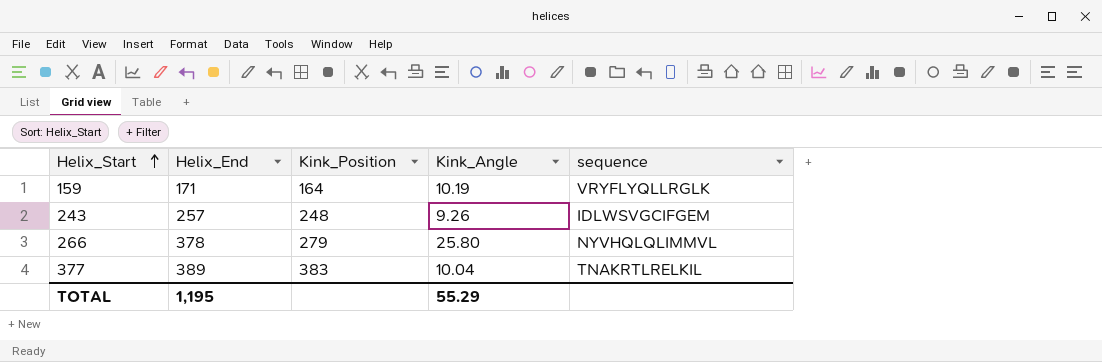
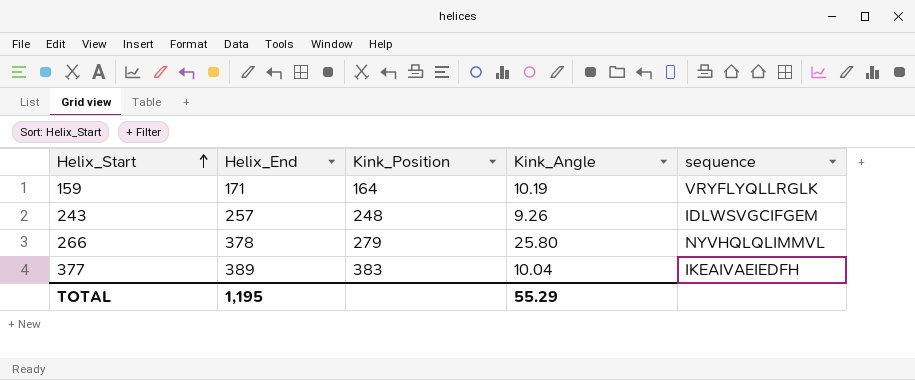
377 | sequence: TNAKRTLRELKIL -> IKEAIVAEIEDFH

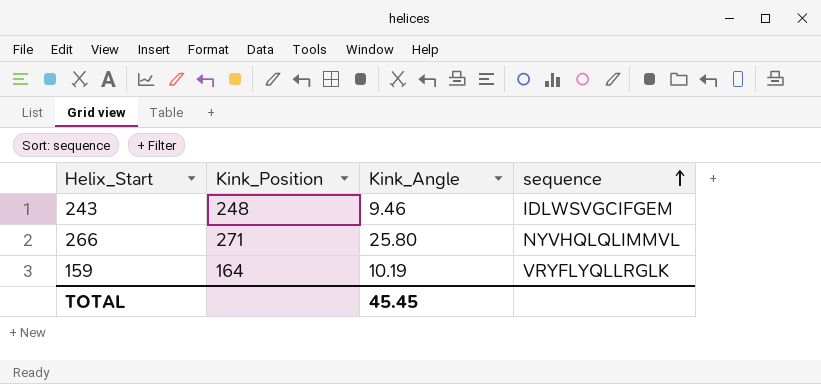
row order: Helix_Start ascending -> sequence ascending
column Helix_End | position: 2 -> none
row 377: 389 | 383 | 10.04 | IKEAIVAEIEDFH -> none
243 | Kink_Angle: 9.26 -> 9.46
266 | Kink_Position: 279 -> 271
TOTAL | Kink_Angle: 55.29 -> 45.45

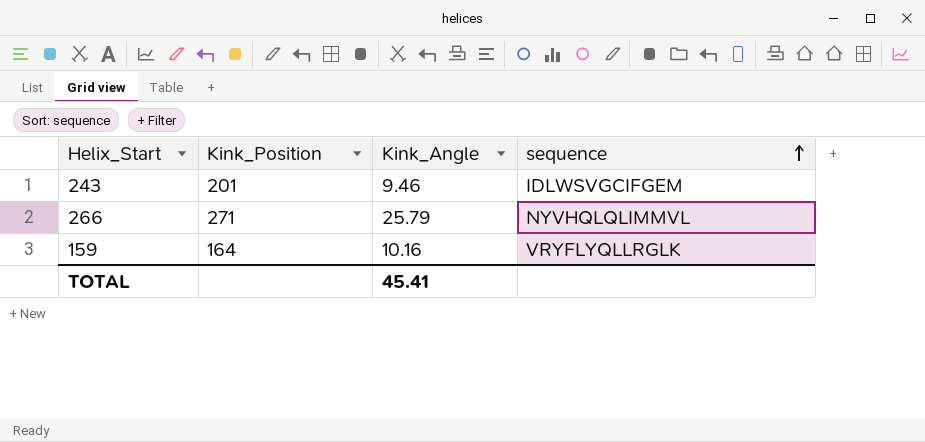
243 | Kink_Position: 248 -> 201
266 | Kink_Angle: 25.80 -> 25.79
159 | Kink_Angle: 10.19 -> 10.16
TOTAL | Kink_Angle: 45.45 -> 45.41

